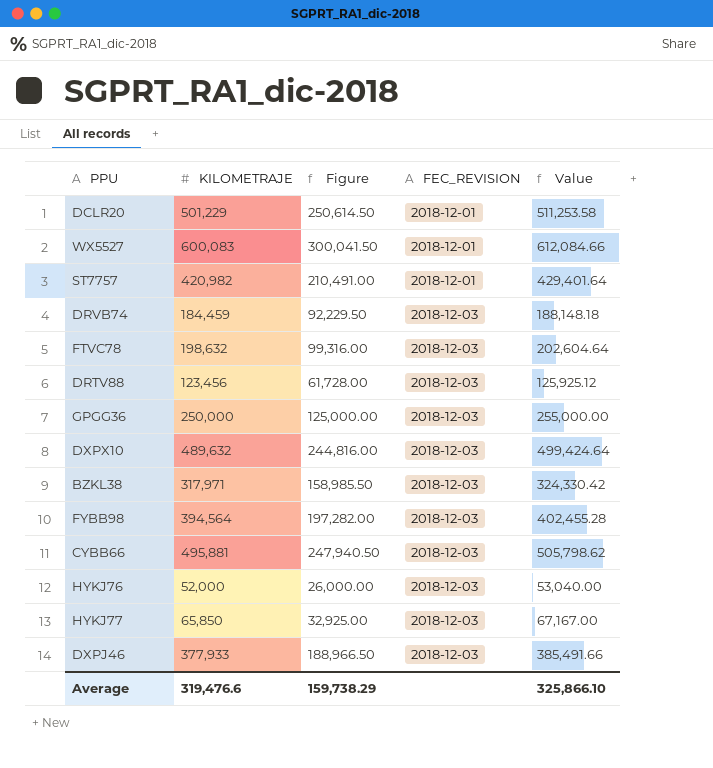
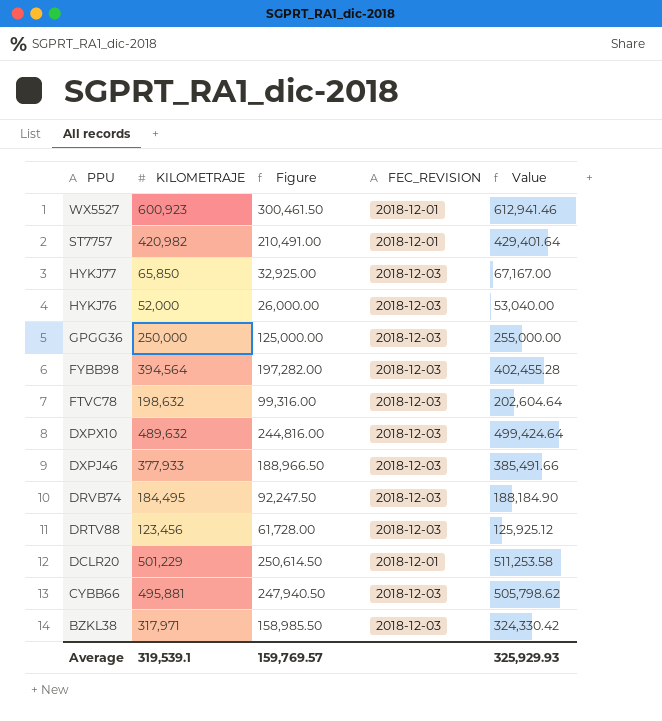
row order: FEC_REVISION ascending -> PPU descending
WX5527 | KILOMETRAJE: 600,083 -> 600,923
WX5527 | Figure: 300,041.50 -> 300,461.50
WX5527 | Value: 612,084.66 -> 612,941.46
DRVB74 | KILOMETRAJE: 184,459 -> 184,495
DRVB74 | Figure: 92,229.50 -> 92,247.50
DRVB74 | Value: 188,148.18 -> 188,184.90
Average | KILOMETRAJE: 319,476.6 -> 319,539.1
Average | Figure: 159,738.29 -> 159,769.57
Average | Value: 325,866.10 -> 325,929.93

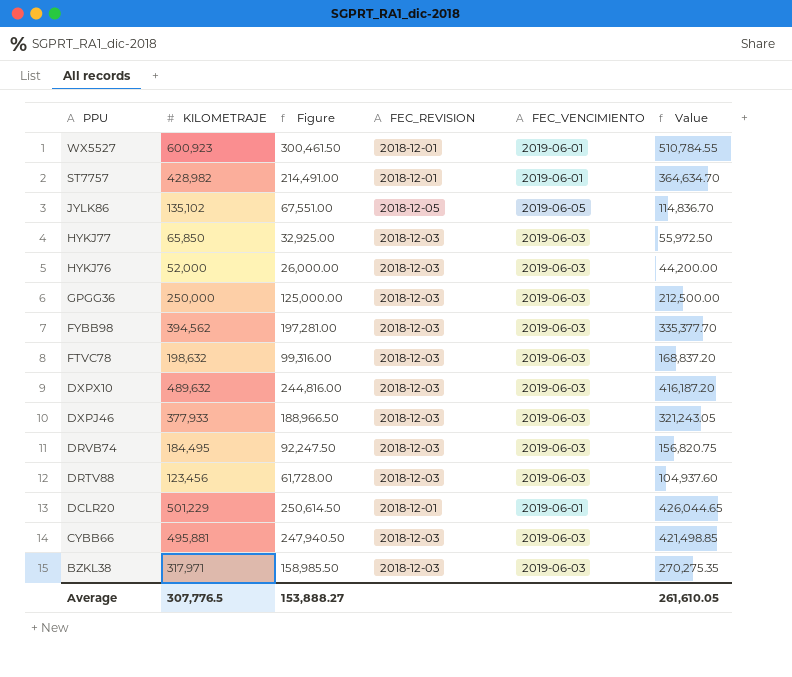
column FEC_VENCIMIENTO | position: none -> 5
column Value | formula: [KILOMETRAJE] * 1.02 -> [KILOMETRAJE] * 0.85
ST7757 | KILOMETRAJE: 420,982 -> 428,982
ST7757 | Figure: 210,491.00 -> 214,491.00
row JYLK86: none -> 135,102 | 67,551.00 | 2018-12-05 | 2019-06-05 | 114,836.70
FYBB98 | KILOMETRAJE: 394,564 -> 394,562
FYBB98 | Figure: 197,282.00 -> 197,281.00
Average | KILOMETRAJE: 319,539.1 -> 307,776.5
Average | Figure: 159,769.57 -> 153,888.27
Average | Value: 325,929.93 -> 261,610.05

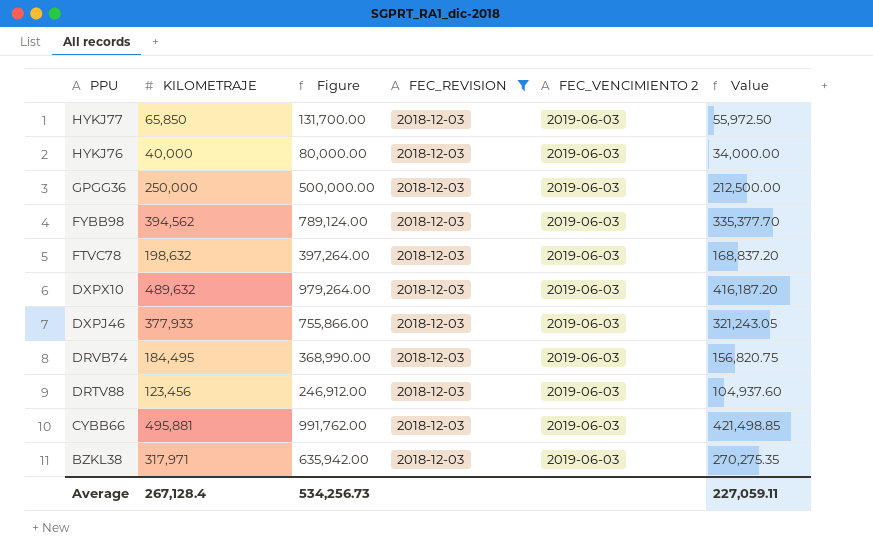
filter: none -> FEC_REVISION = 2018-12-03
column Figure | formula: [KILOMETRAJE] * 0.5 -> [KILOMETRAJE] * 2
column name: FEC_VENCIMIENTO -> FEC_VENCIMIENTO 2
HYKJ76 | KILOMETRAJE: 52,000 -> 40,000
HYKJ76 | Value: 44,200.00 -> 34,000.00
Average | KILOMETRAJE: 307,776.5 -> 267,128.4
Average | Figure: 153,888.27 -> 534,256.73
Average | Value: 261,610.05 -> 227,059.11

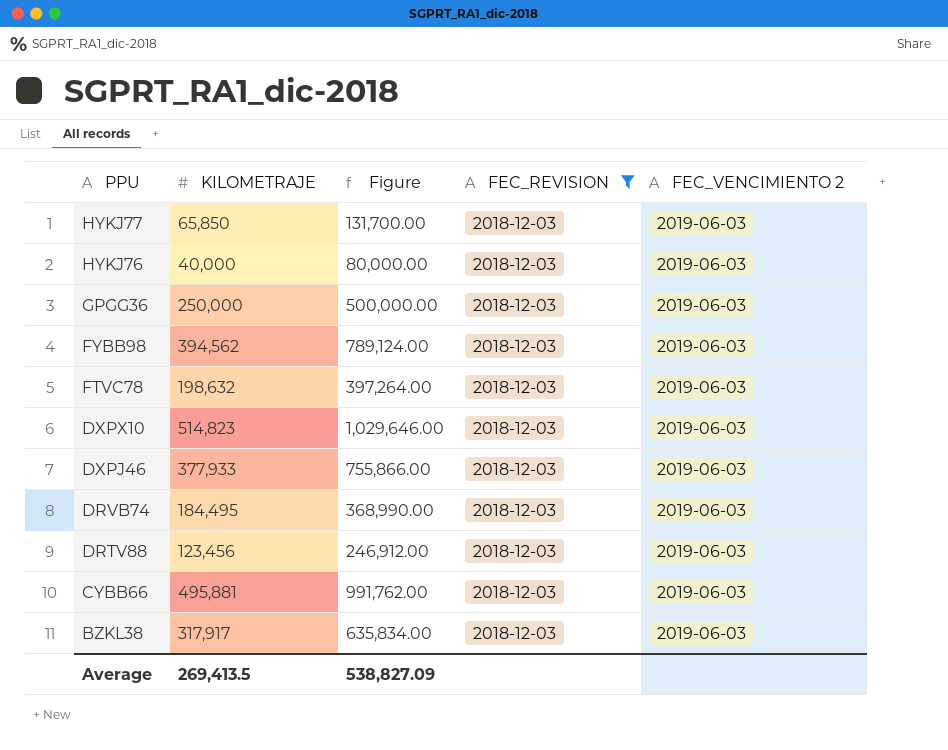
column Value | formula: [KILOMETRAJE] * 0.85 -> none
DXPX10 | KILOMETRAJE: 489,632 -> 514,823
DXPX10 | Figure: 979,264.00 -> 1,029,646.00
BZKL38 | KILOMETRAJE: 317,971 -> 317,917
BZKL38 | Figure: 635,942.00 -> 635,834.00
Average | KILOMETRAJE: 267,128.4 -> 269,413.5
Average | Figure: 534,256.73 -> 538,827.09

